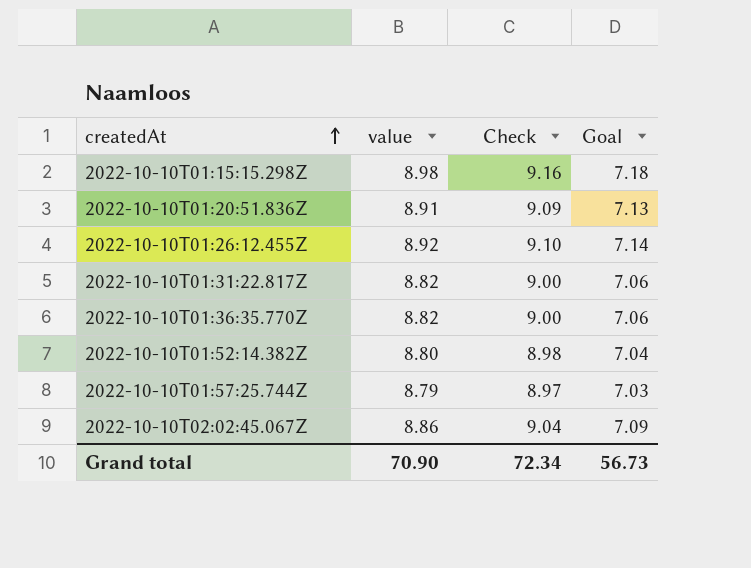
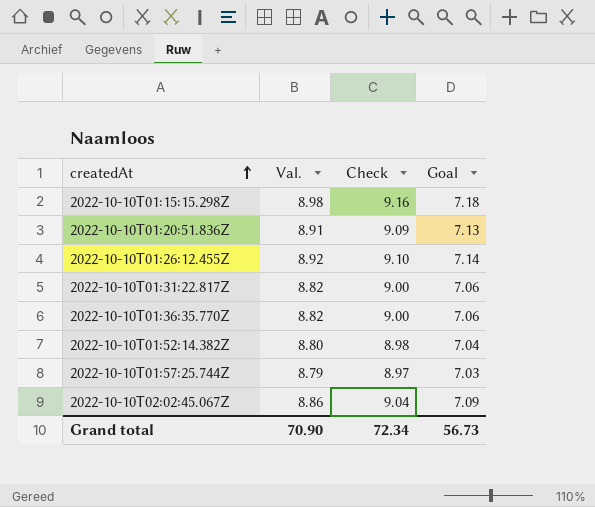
column name: value -> Val.

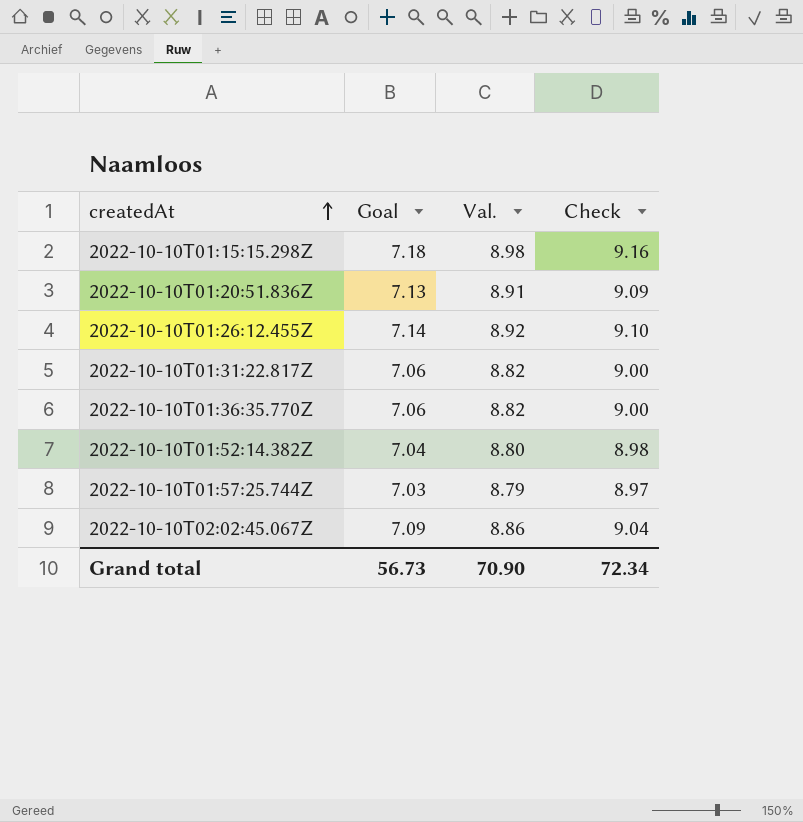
column Goal | position: 4 -> 2

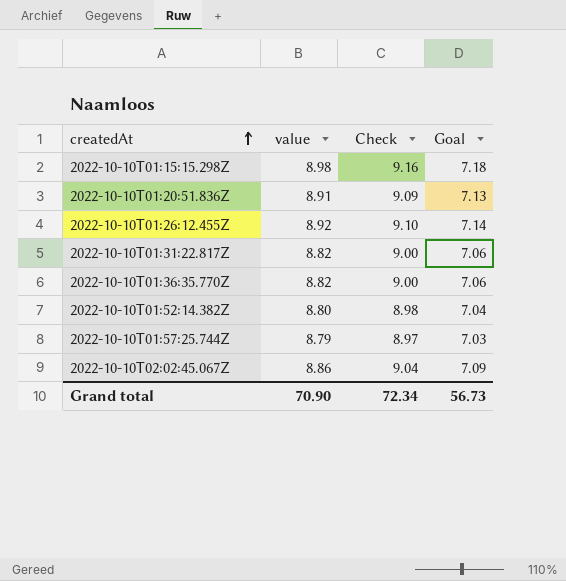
column name: Val. -> value
column Goal | position: 2 -> 4

